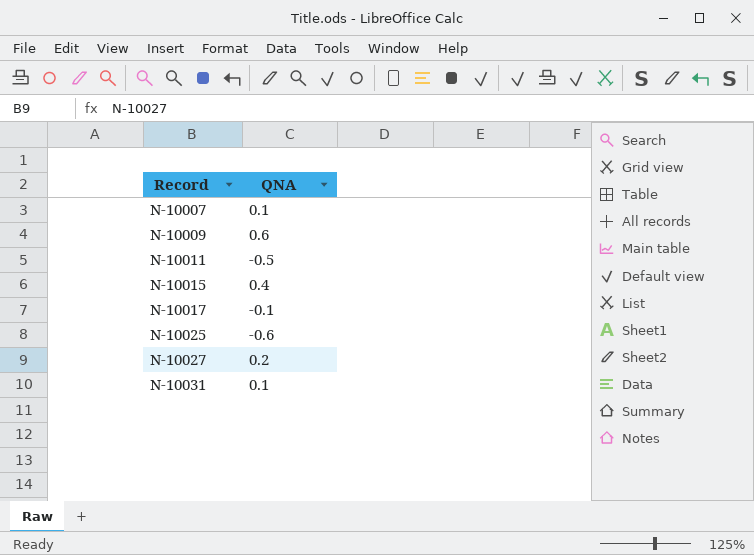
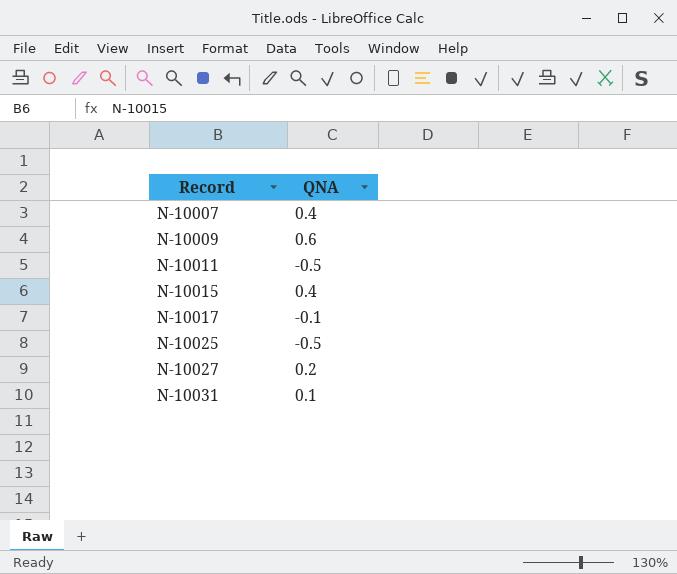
N-10007 | QNA: 0.1 -> 0.4
N-10025 | QNA: -0.6 -> -0.5

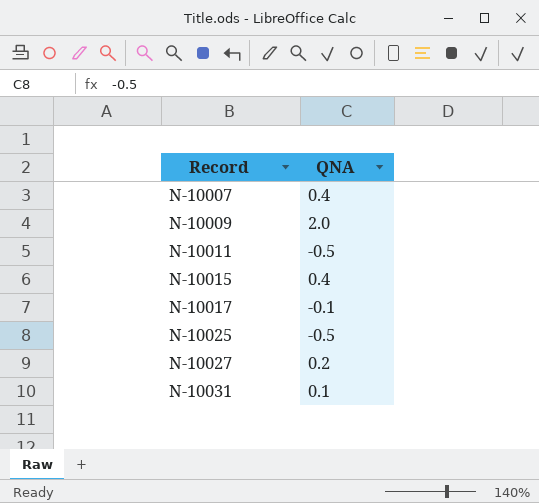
N-10009 | QNA: 0.6 -> 2.0

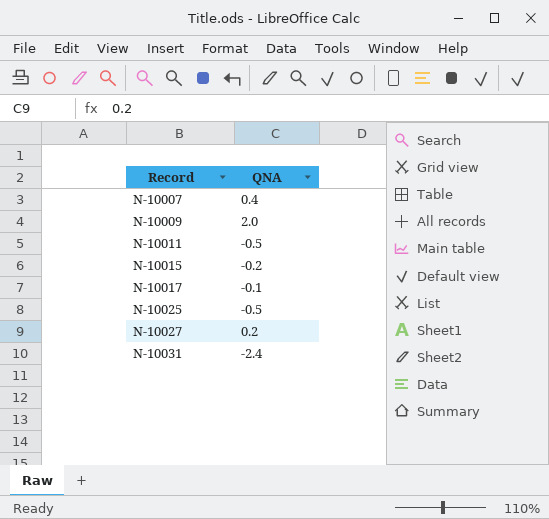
N-10015 | QNA: 0.4 -> -0.2
N-10031 | QNA: 0.1 -> -2.4

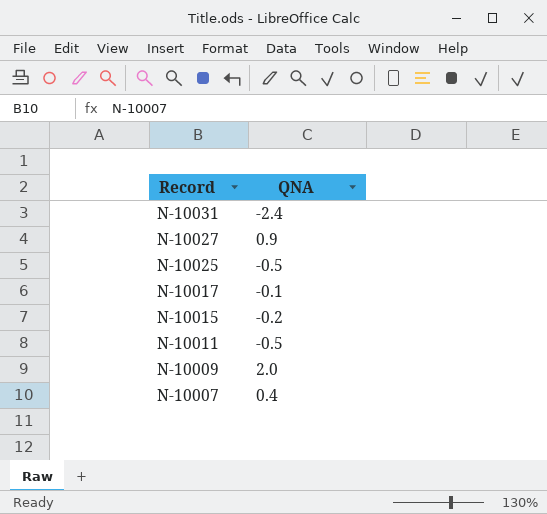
row order: Record ascending -> Record descending
N-10027 | QNA: 0.2 -> 0.9

